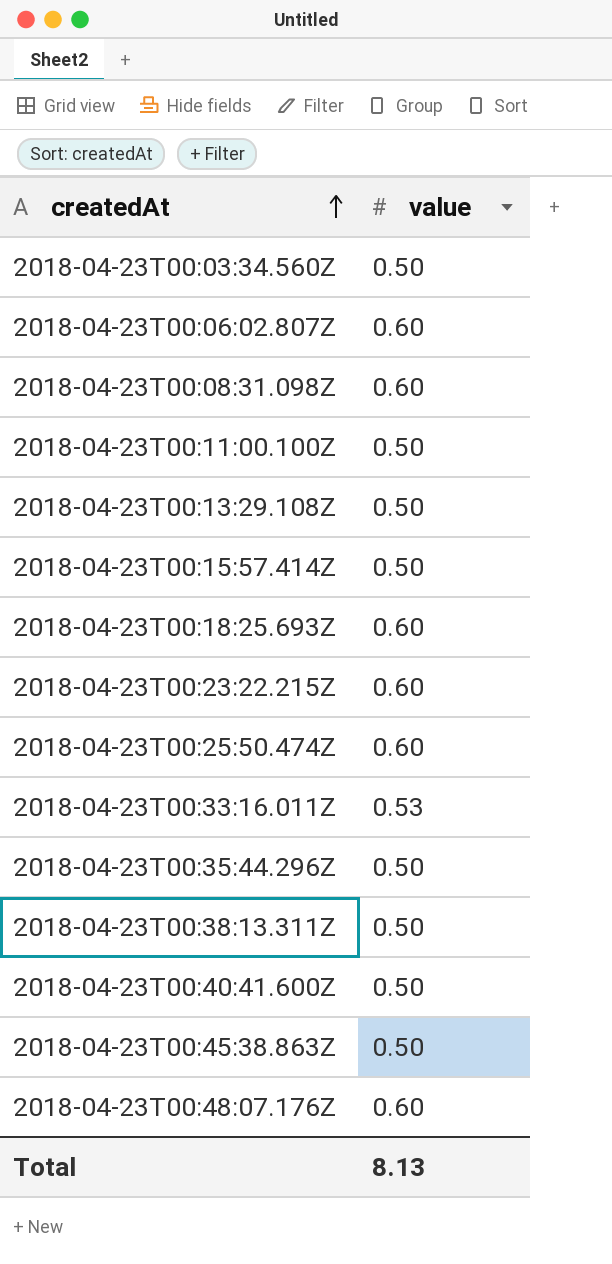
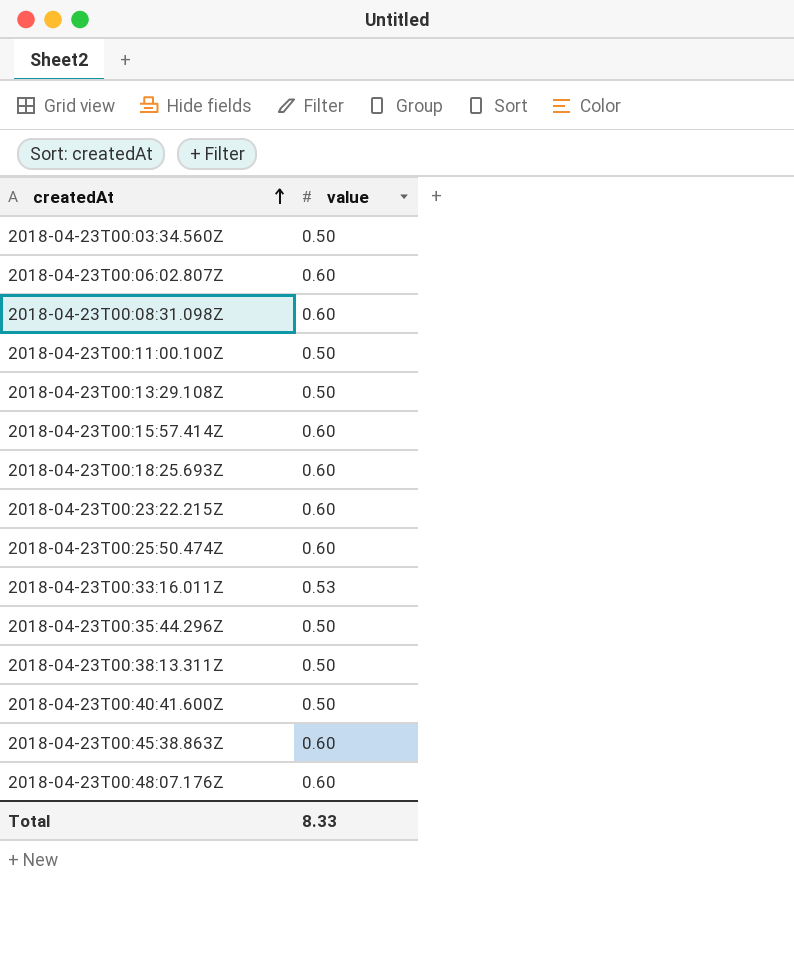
2018-04-23T00:15:57.414Z | value: 0.50 -> 0.60
2018-04-23T00:45:38.863Z | value: 0.50 -> 0.60
Total | value: 8.13 -> 8.33

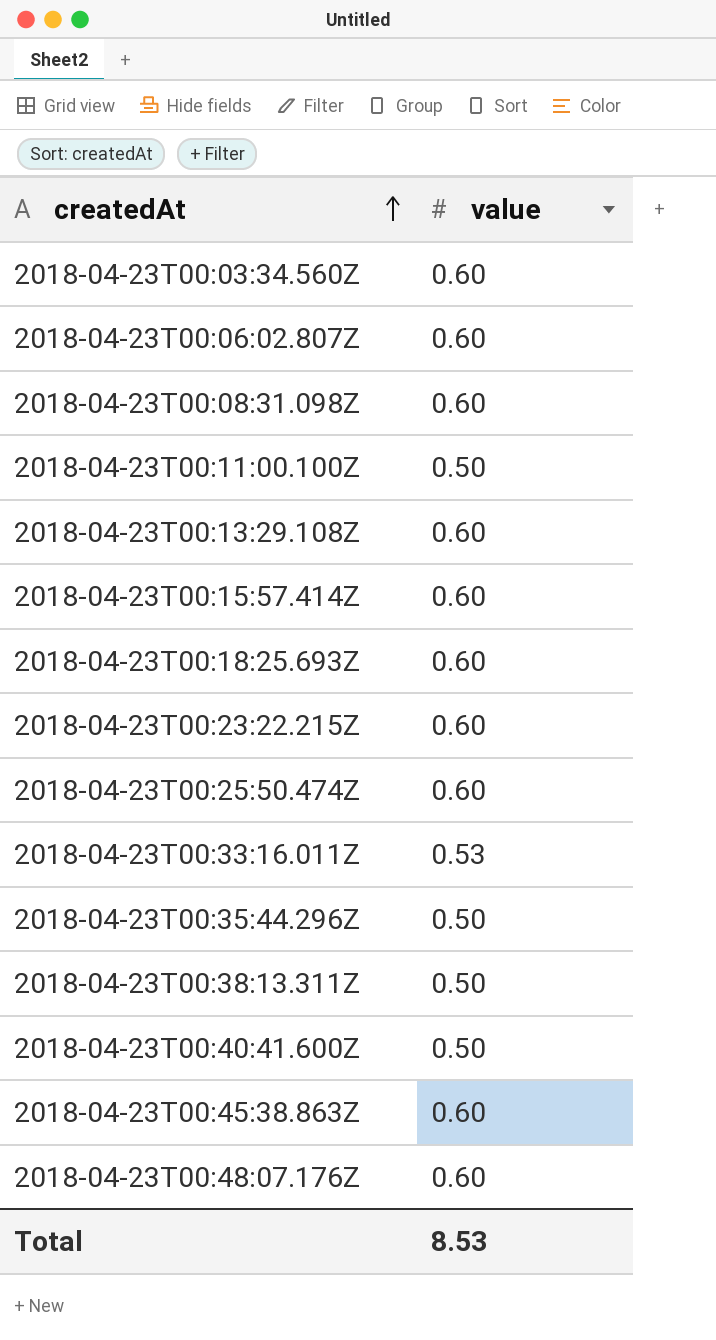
2018-04-23T00:03:34.560Z | value: 0.50 -> 0.60
2018-04-23T00:13:29.108Z | value: 0.50 -> 0.60
Total | value: 8.33 -> 8.53

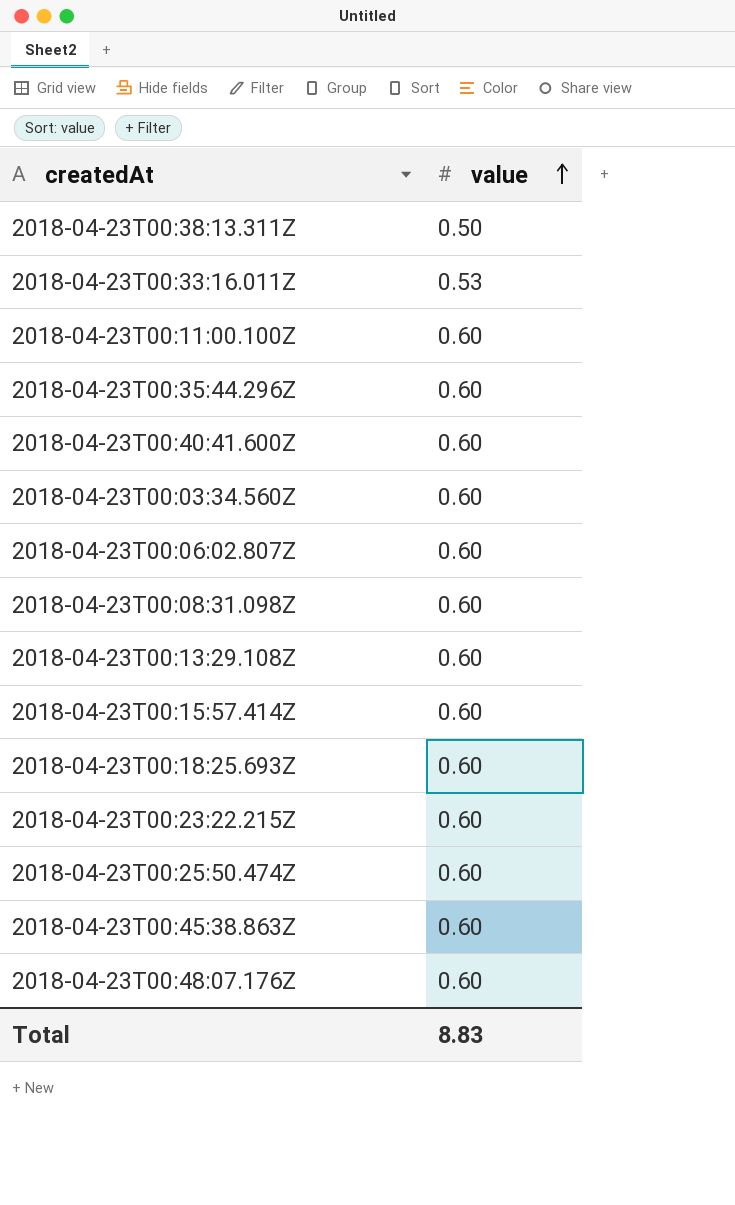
row order: createdAt ascending -> value ascending
2018-04-23T00:11:00.100Z | value: 0.50 -> 0.60
2018-04-23T00:35:44.296Z | value: 0.50 -> 0.60
2018-04-23T00:40:41.600Z | value: 0.50 -> 0.60
Total | value: 8.53 -> 8.83

